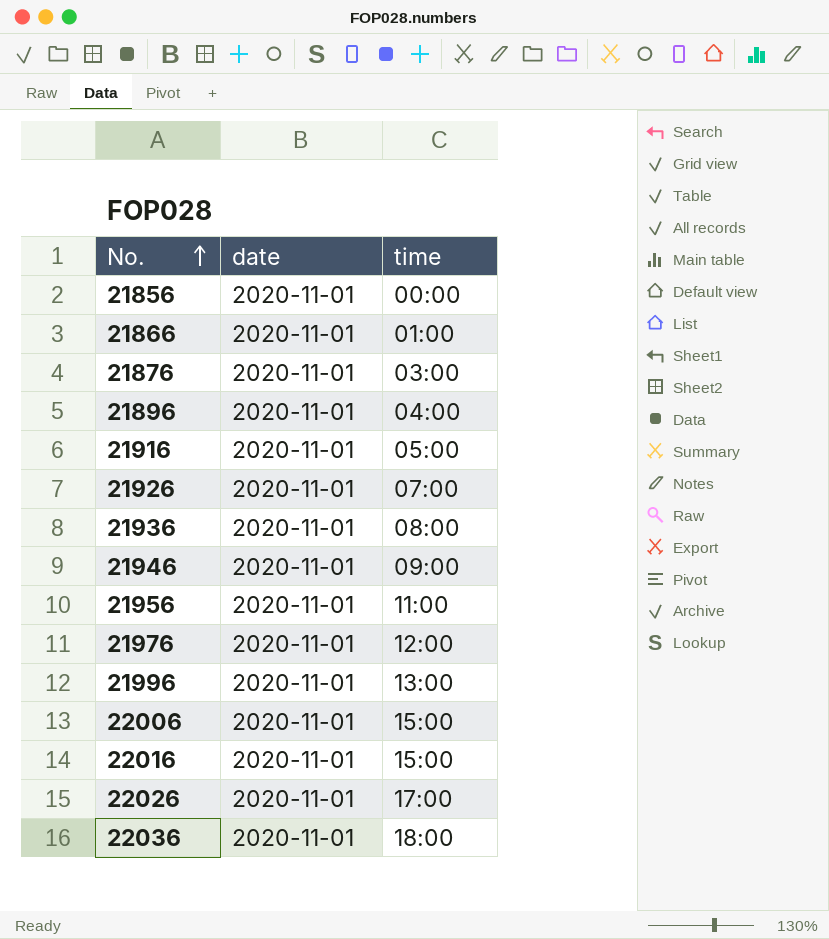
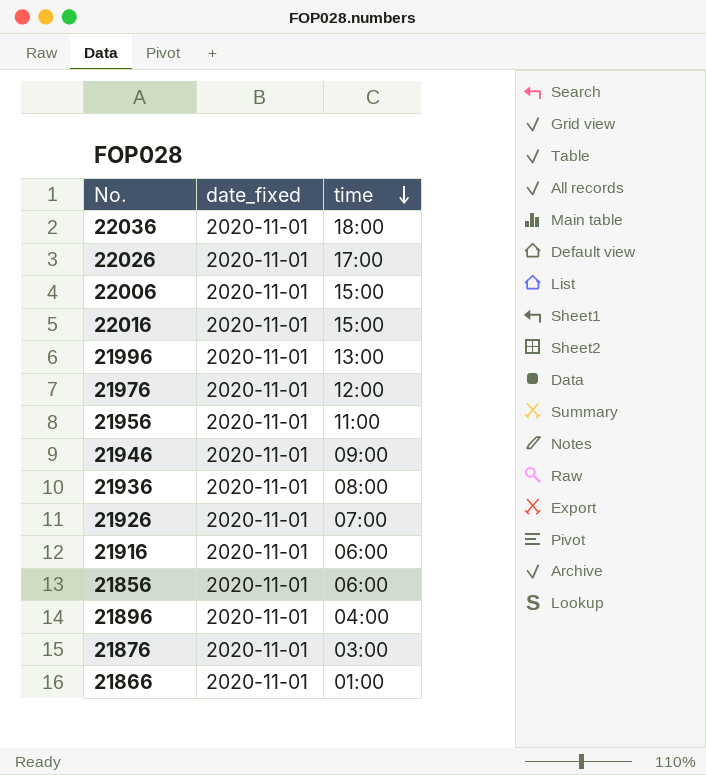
row order: No. ascending -> time descending
column name: date -> date_fixed
21916 | time: 05:00 -> 06:00
21856 | time: 00:00 -> 06:00

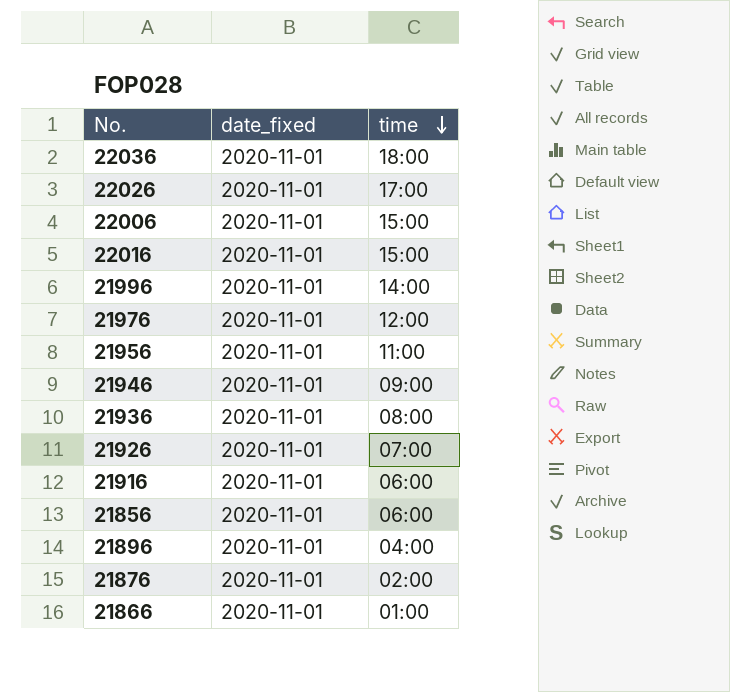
21996 | time: 13:00 -> 14:00
21876 | time: 03:00 -> 02:00

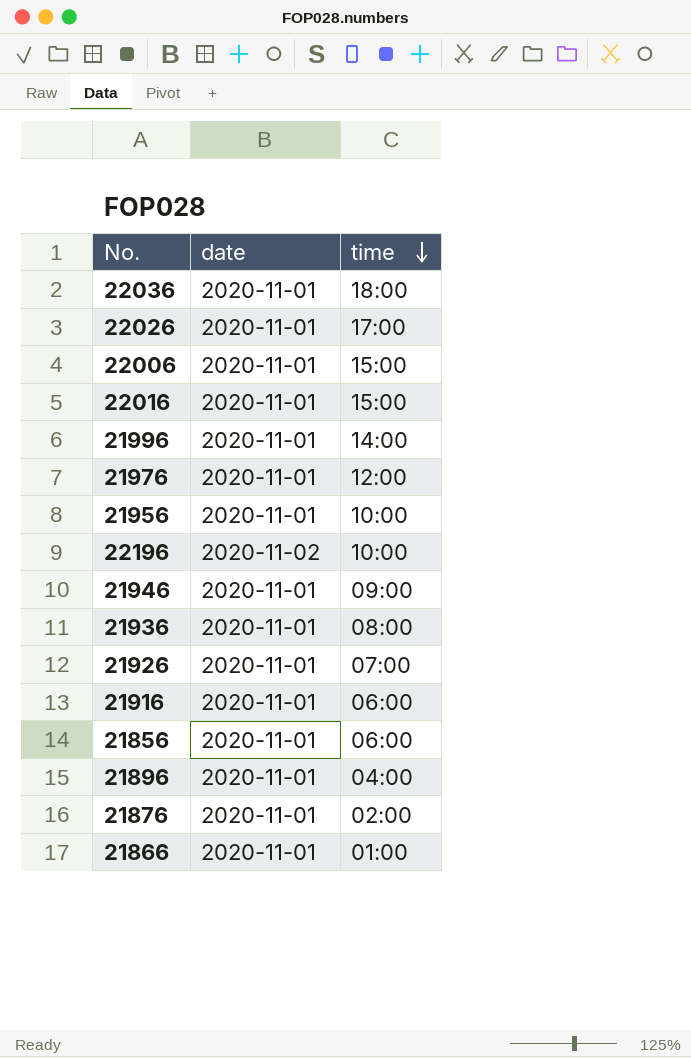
column name: date_fixed -> date
21956 | time: 11:00 -> 10:00
row 22196: none -> 2020-11-02 | 10:00

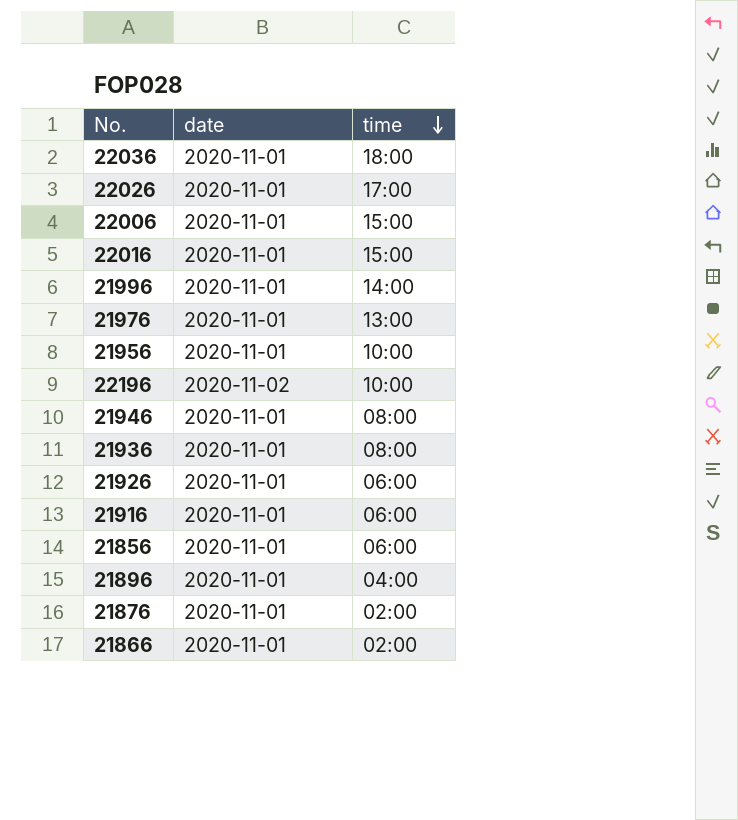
21976 | time: 12:00 -> 13:00
21946 | time: 09:00 -> 08:00
21926 | time: 07:00 -> 06:00
21866 | time: 01:00 -> 02:00

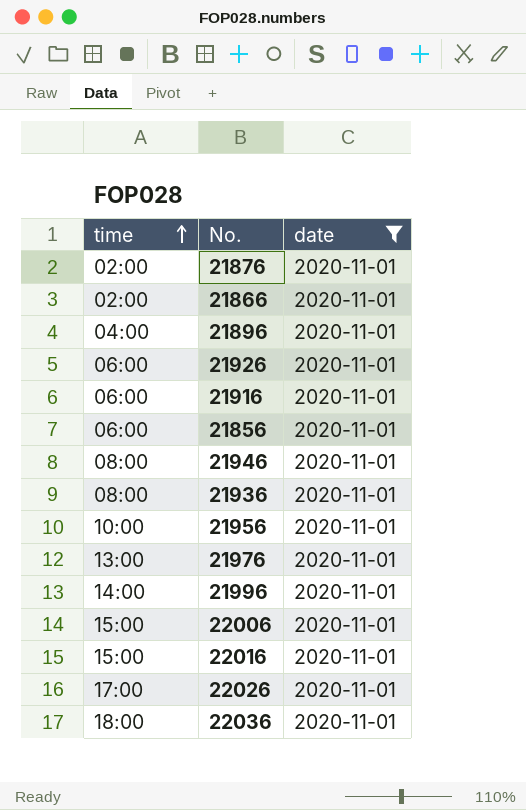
filter: none -> date = 2020-11-01
row order: time descending -> time ascending
column time | position: 3 -> 1

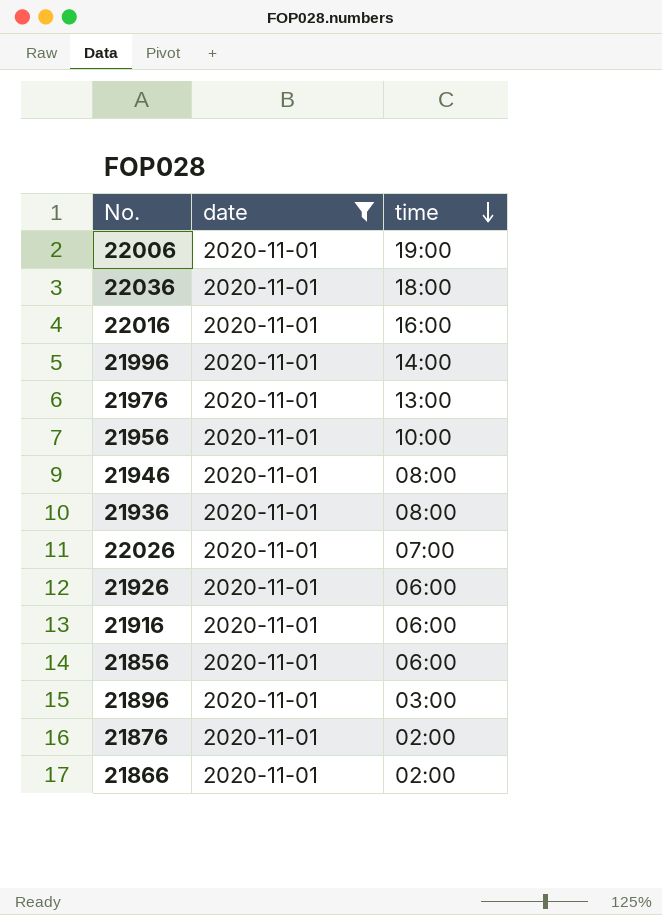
row order: time ascending -> time descending
column time | position: 1 -> 3
22006 | time: 15:00 -> 19:00
22016 | time: 15:00 -> 16:00
22026 | time: 17:00 -> 07:00
21896 | time: 04:00 -> 03:00

